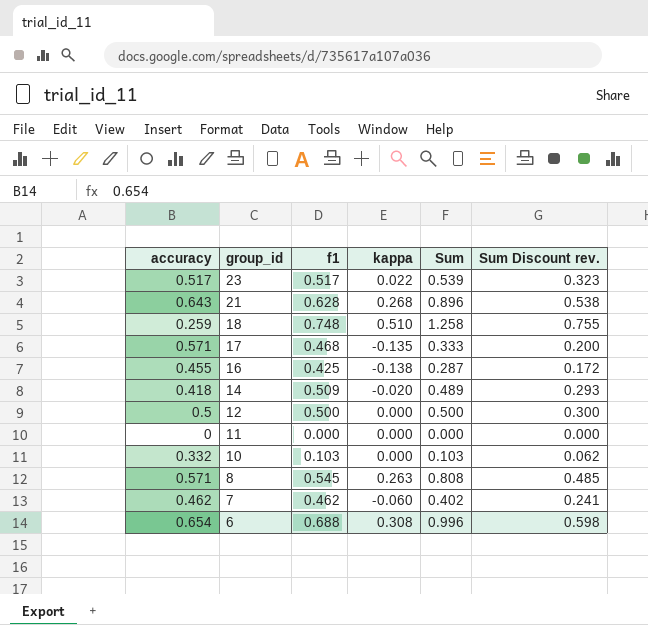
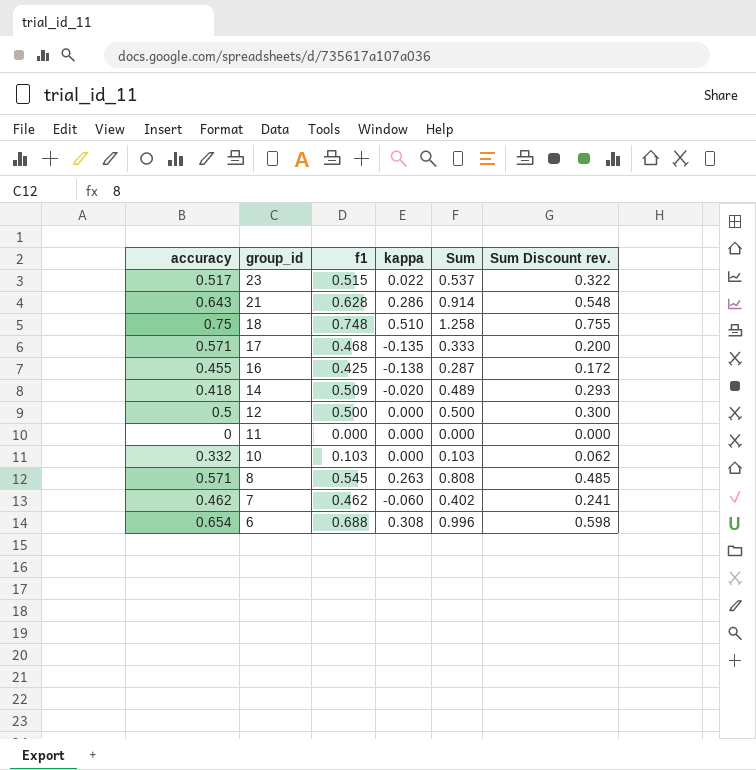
23 | f1: 0.517 -> 0.515
23 | Sum: 0.539 -> 0.537
23 | Sum Discount rev.: 0.323 -> 0.322
21 | kappa: 0.268 -> 0.286
21 | Sum: 0.896 -> 0.914
21 | Sum Discount rev.: 0.538 -> 0.548
18 | accuracy: 0.259 -> 0.75

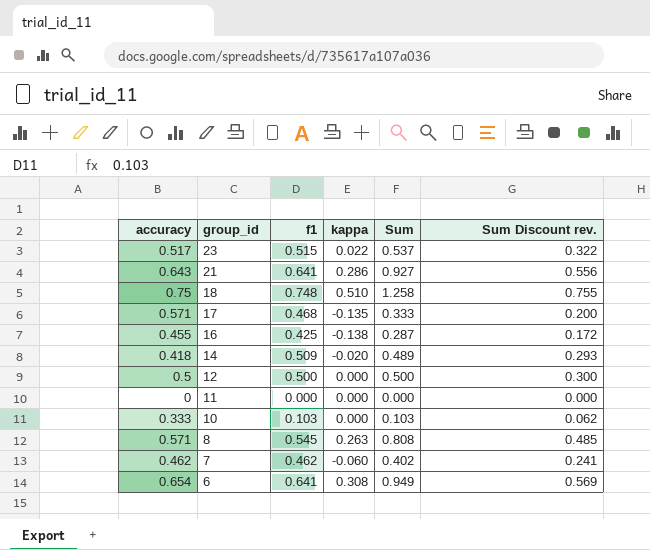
21 | f1: 0.628 -> 0.641
21 | Sum: 0.914 -> 0.927
21 | Sum Discount rev.: 0.548 -> 0.556
10 | accuracy: 0.332 -> 0.333
6 | f1: 0.688 -> 0.641
6 | Sum: 0.996 -> 0.949
6 | Sum Discount rev.: 0.598 -> 0.569

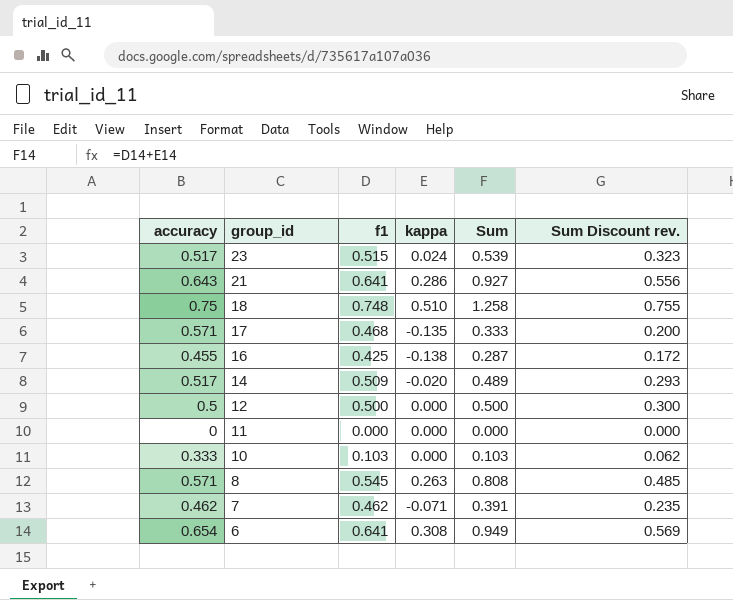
23 | kappa: 0.022 -> 0.024
23 | Sum: 0.537 -> 0.539
23 | Sum Discount rev.: 0.322 -> 0.323
14 | accuracy: 0.418 -> 0.517
7 | kappa: -0.060 -> -0.071
7 | Sum: 0.402 -> 0.391
7 | Sum Discount rev.: 0.241 -> 0.235

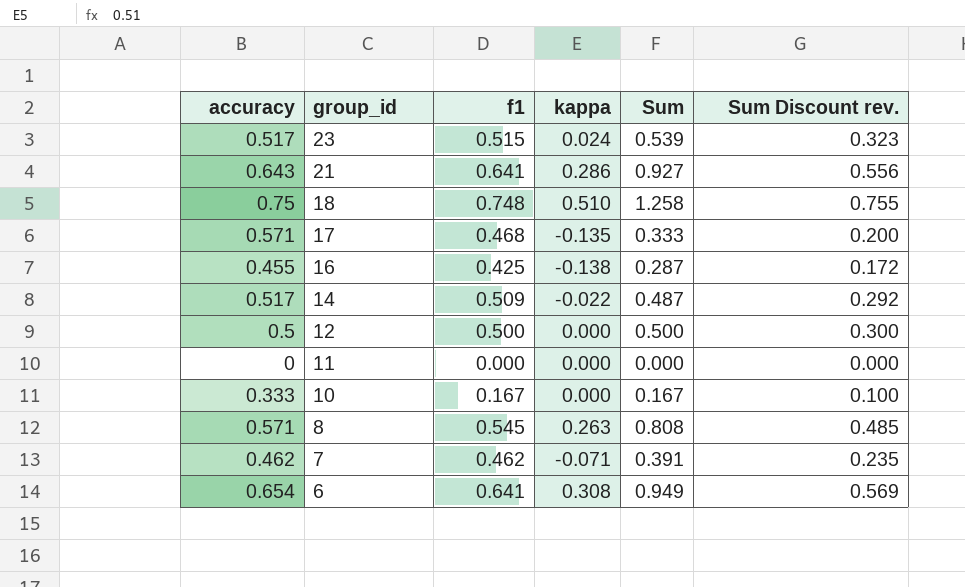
14 | kappa: -0.020 -> -0.022
14 | Sum: 0.489 -> 0.487
14 | Sum Discount rev.: 0.293 -> 0.292
10 | f1: 0.103 -> 0.167
10 | Sum: 0.103 -> 0.167
10 | Sum Discount rev.: 0.062 -> 0.100

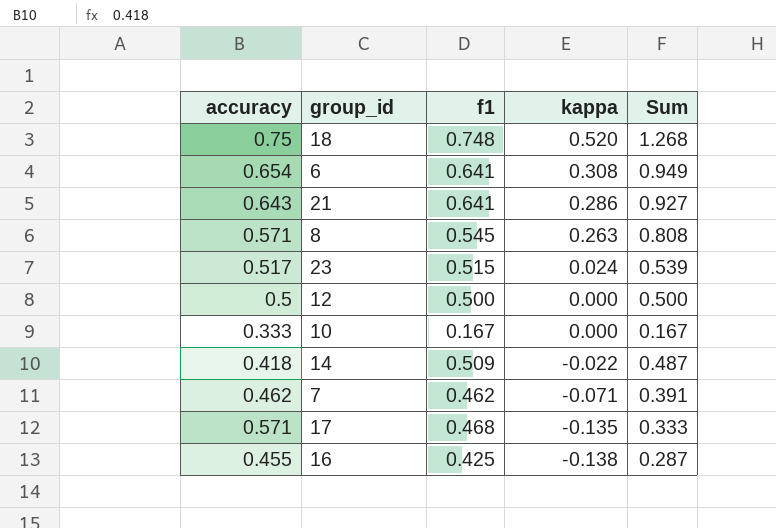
row order: group_id descending -> kappa descending
column Sum Discount rev. | formula: [Sum] * 0.6 -> none
row 11: 0 | 0.000 | 0.000 | 0.000 | 0.000 -> none
18 | kappa: 0.510 -> 0.520
18 | Sum: 1.258 -> 1.268
14 | accuracy: 0.517 -> 0.418

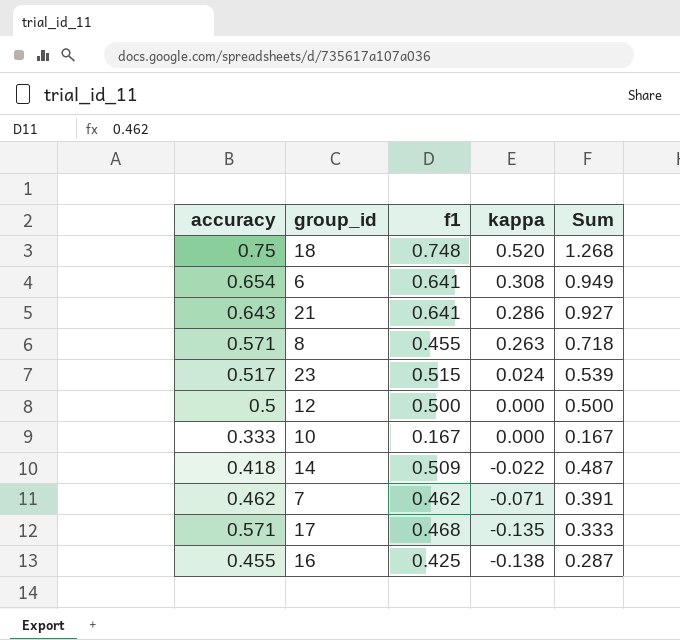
8 | f1: 0.545 -> 0.455
8 | Sum: 0.808 -> 0.718

